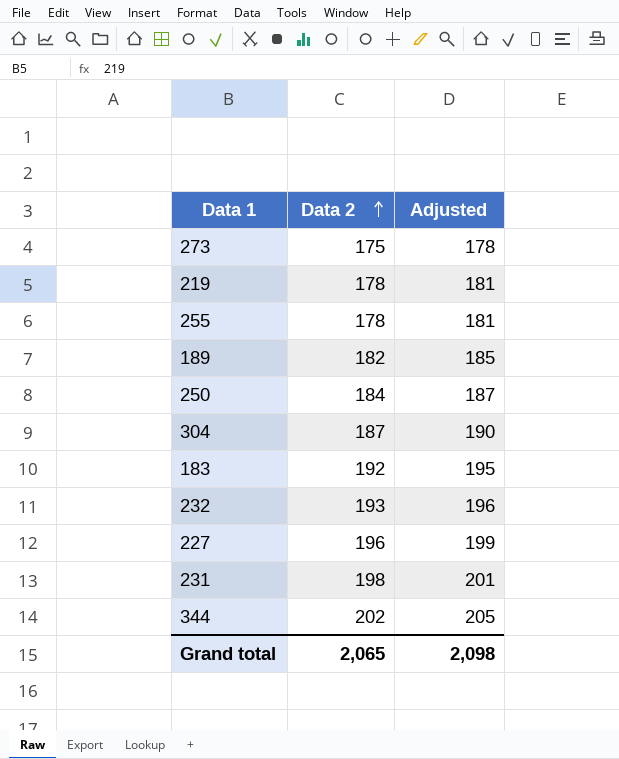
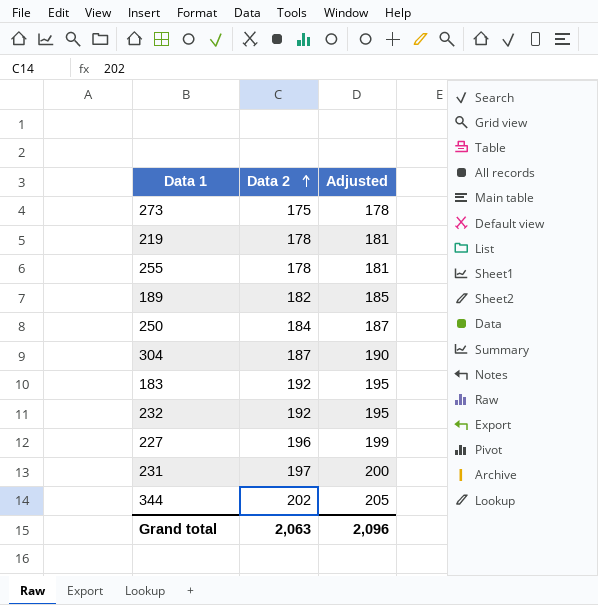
232 | Data 2: 193 -> 192
232 | Adjusted: 196 -> 195
231 | Data 2: 198 -> 197
231 | Adjusted: 201 -> 200
Grand total | Data 2: 2,065 -> 2,063
Grand total | Adjusted: 2,098 -> 2,096

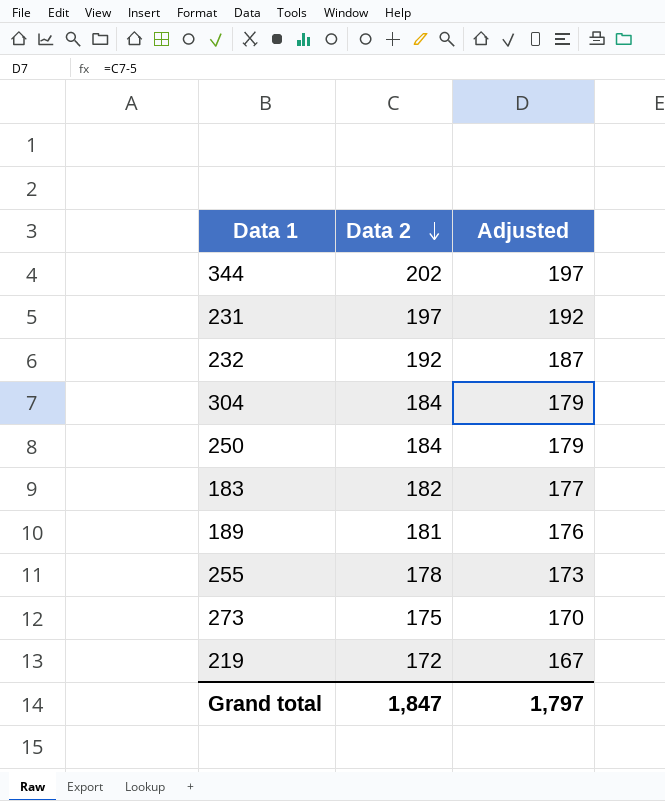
row order: Data 2 ascending -> Data 2 descending
column Adjusted | formula: [Data 2] + 3 -> [Data 2] - 5
row 227: 196 | 199 -> none
304 | Data 2: 187 -> 184
183 | Data 2: 192 -> 182
189 | Data 2: 182 -> 181
219 | Data 2: 178 -> 172
Grand total | Data 2: 2,063 -> 1,847
Grand total | Adjusted: 2,096 -> 1,797

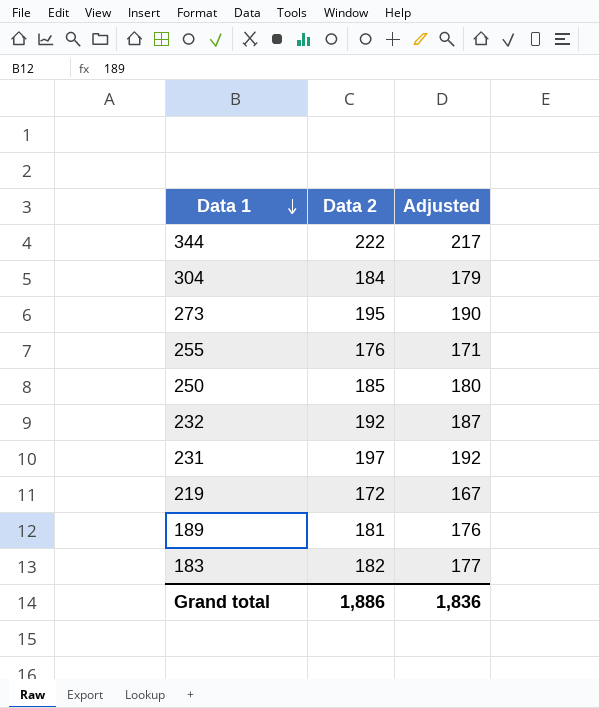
row order: Data 2 descending -> Data 1 descending
344 | Data 2: 202 -> 222
344 | Adjusted: 197 -> 217
273 | Data 2: 175 -> 195
273 | Adjusted: 170 -> 190
255 | Data 2: 178 -> 176
255 | Adjusted: 173 -> 171
250 | Data 2: 184 -> 185
250 | Adjusted: 179 -> 180
Grand total | Data 2: 1,847 -> 1,886
Grand total | Adjusted: 1,797 -> 1,836

